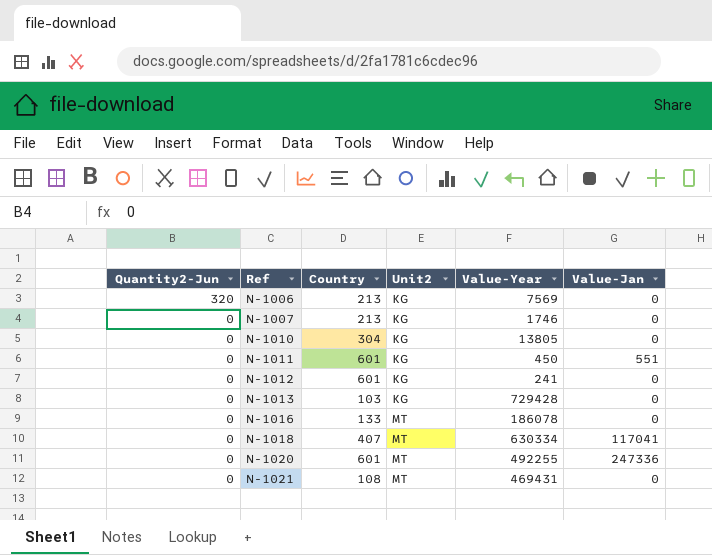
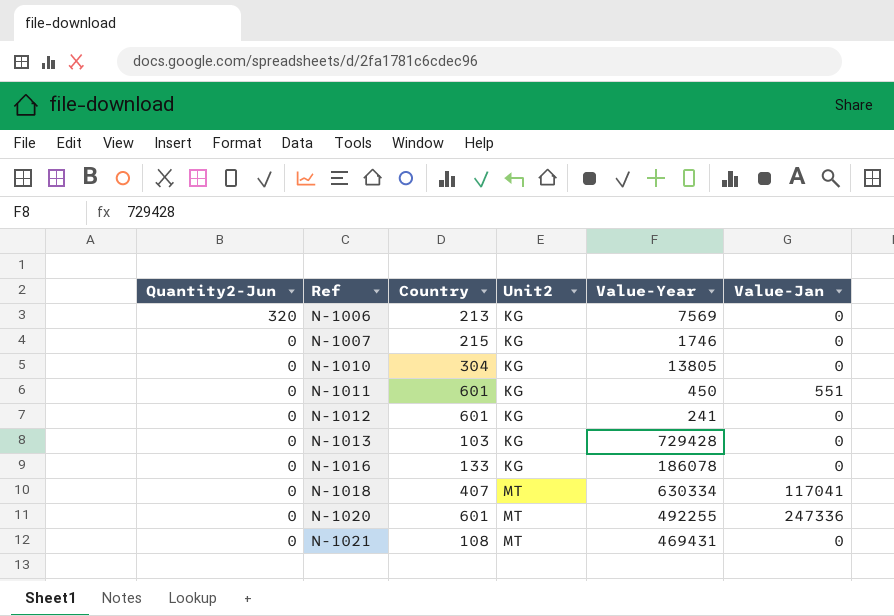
N-1007 | Country: 213 -> 215
N-1016 | Unit2: MT -> KG

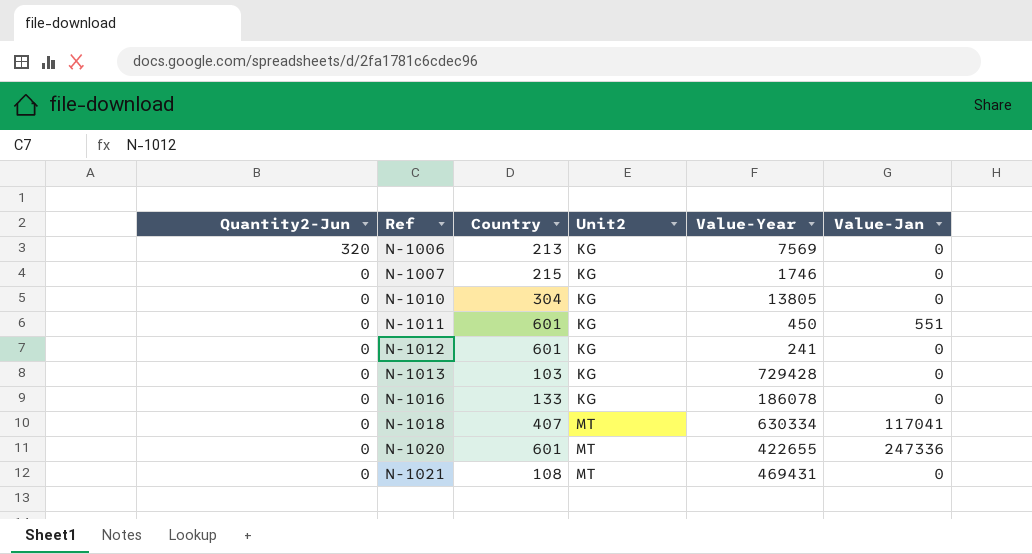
N-1020 | Value-Year: 492255 -> 422655

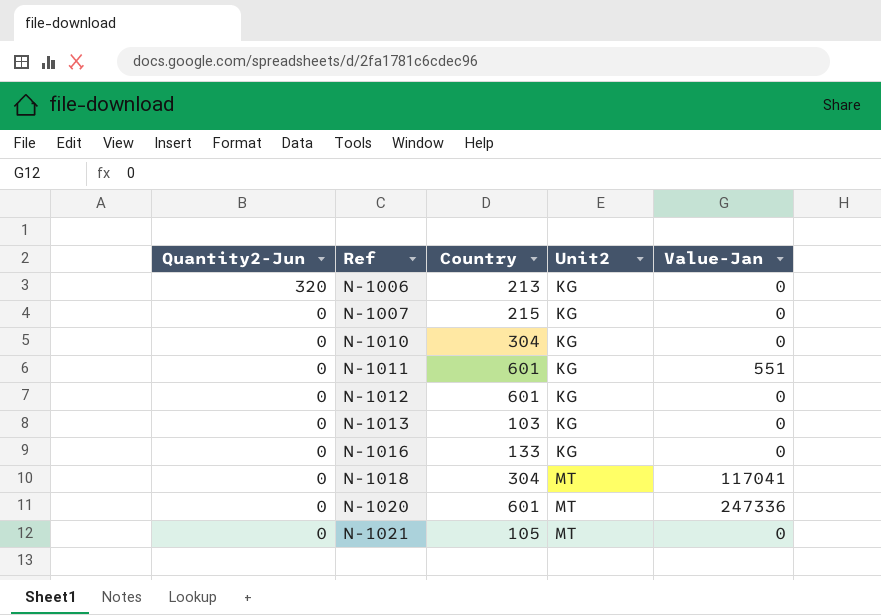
column Value-Year | position: 5 -> none
N-1018 | Country: 407 -> 304
N-1021 | Country: 108 -> 105

